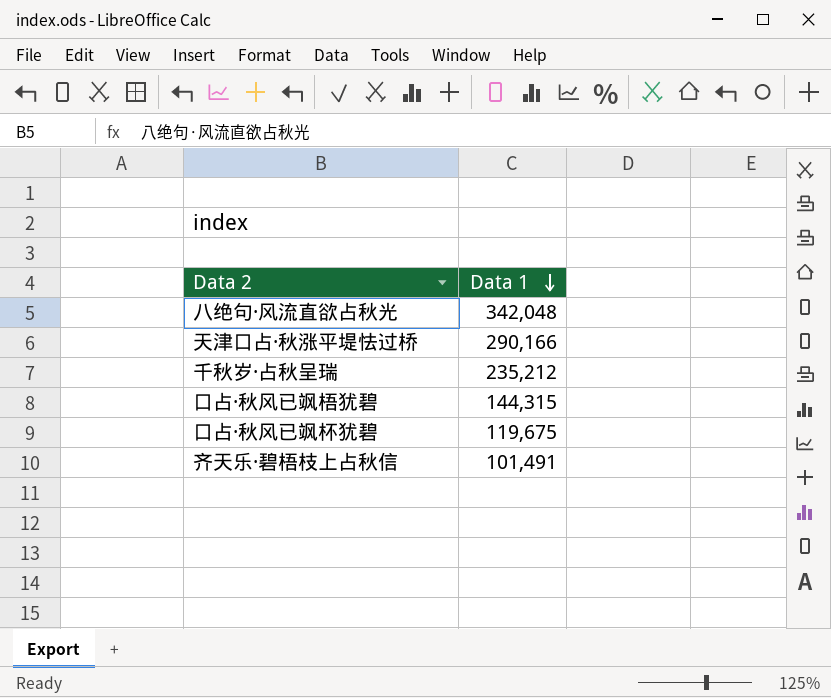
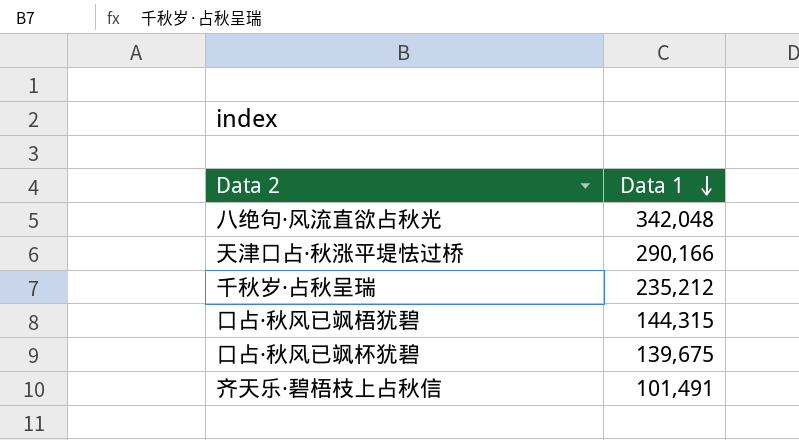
口占·秋风已飒杯犹碧 | Data 1: 119,675 -> 139,675

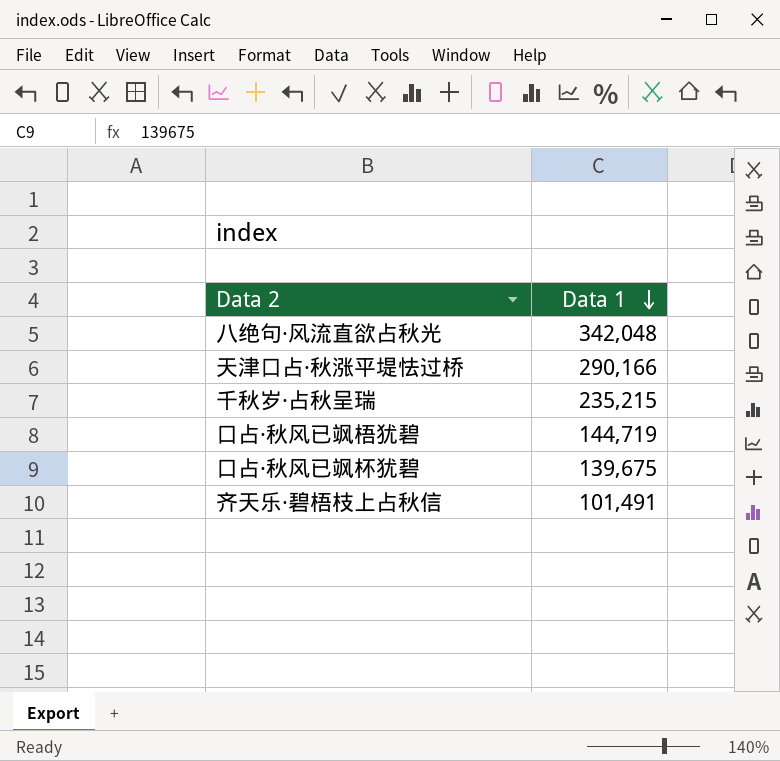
千秋岁·占秋呈瑞 | Data 1: 235,212 -> 235,215
口占·秋风已飒梧犹碧 | Data 1: 144,315 -> 144,719

